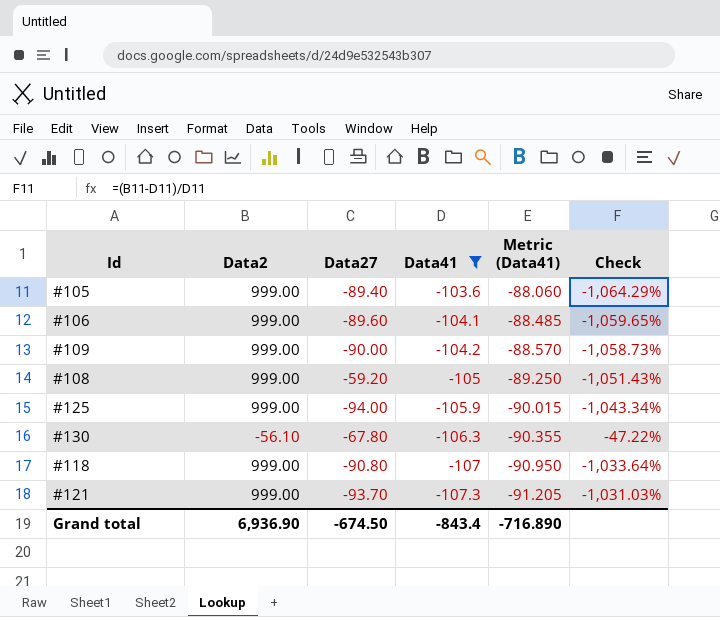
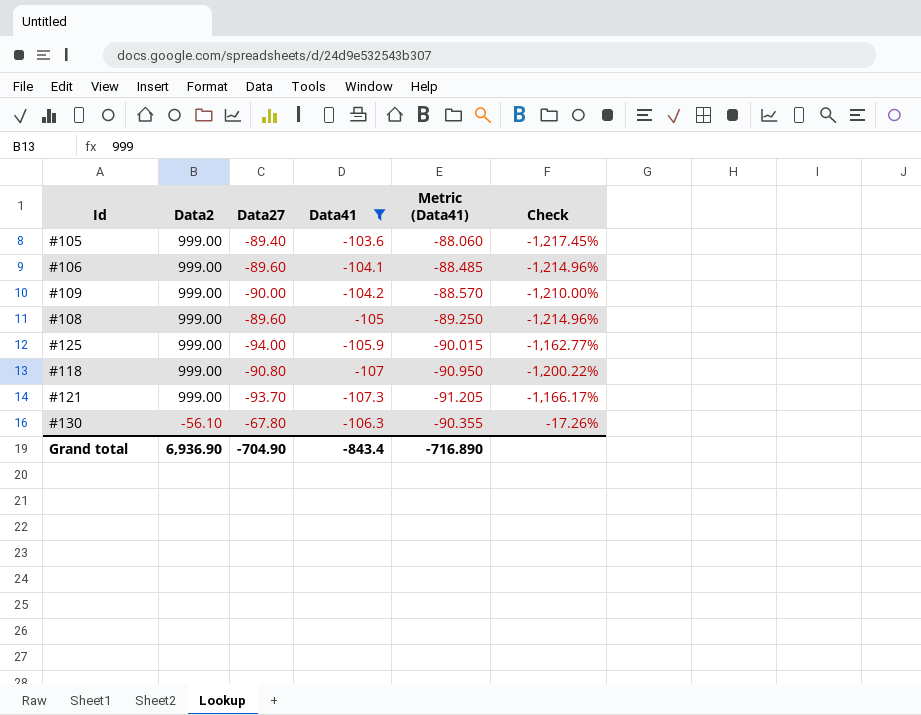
row order: Data41 descending -> Data2 descending
column Check | formula: ([Data2] - [Data41]) / [Data41] -> ([Data2] - [Data27]) / [Data27]
#108 | Data27: -59.20 -> -89.60
Grand total | Data27: -674.50 -> -704.90

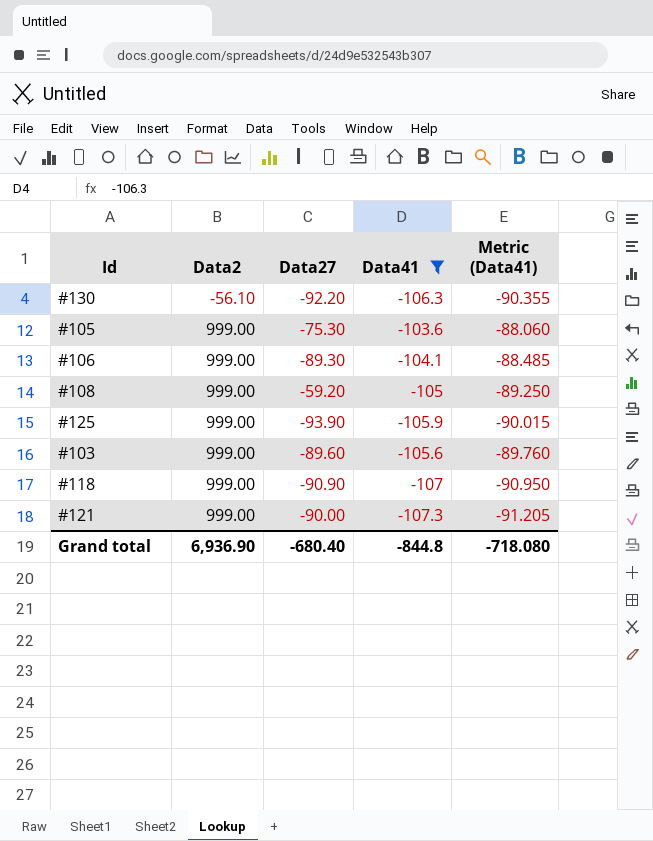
row order: Data2 descending -> Data2 ascending
column Check | formula: ([Data2] - [Data27]) / [Data27] -> none
row #109: 999.00 | -90.00 | -104.2 | -88.570 | -1,210.00% -> none
#130 | Data27: -67.80 -> -92.20
#105 | Data27: -89.40 -> -75.30
#106 | Data27: -89.60 -> -89.30
#108 | Data27: -89.60 -> -59.20
#125 | Data27: -94.00 -> -93.90
row #103: none -> 999.00 | -89.60 | -105.6 | -89.760
#118 | Data27: -90.80 -> -90.90
#121 | Data27: -93.70 -> -90.00
Grand total | Data27: -704.90 -> -680.40
Grand total | Data41: -843.4 -> -844.8
Grand total | Metric (Data41): -716.890 -> -718.080

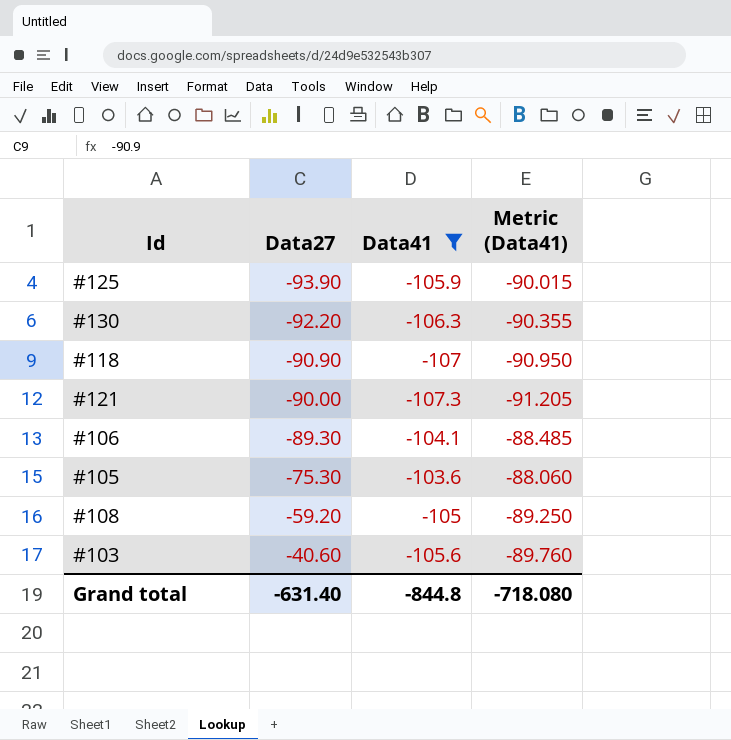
row order: Data2 ascending -> Data27 ascending
column Data2 | position: 2 -> none
#103 | Data27: -89.60 -> -40.60
Grand total | Data27: -680.40 -> -631.40

